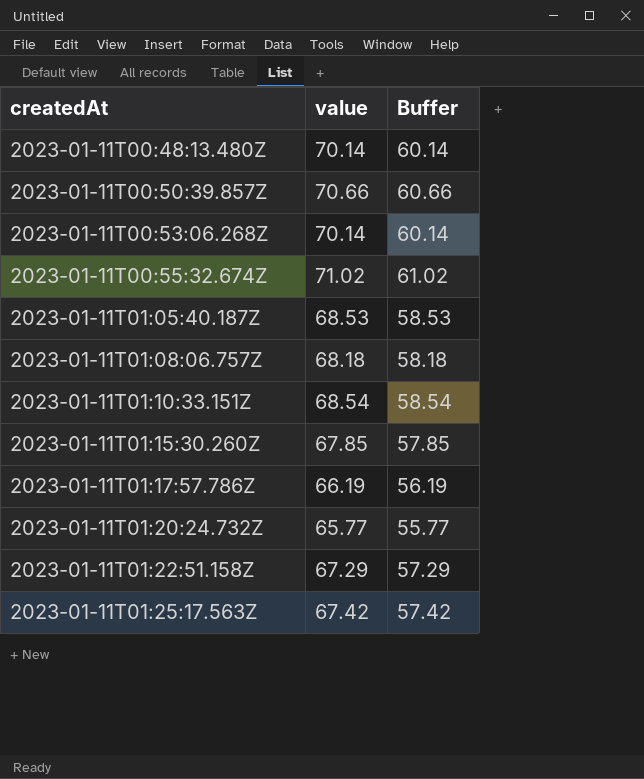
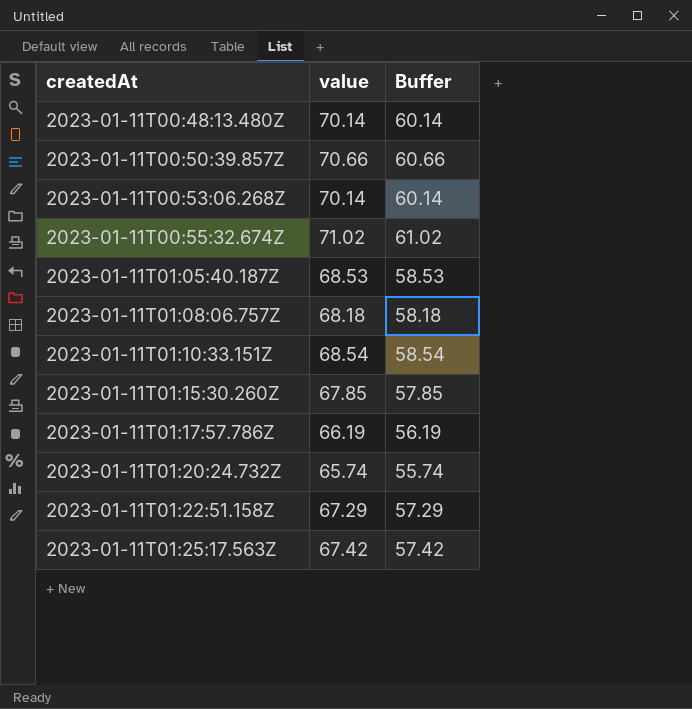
2023-01-11T01:20:24.732Z | value: 65.77 -> 65.74
2023-01-11T01:20:24.732Z | Buffer: 55.77 -> 55.74

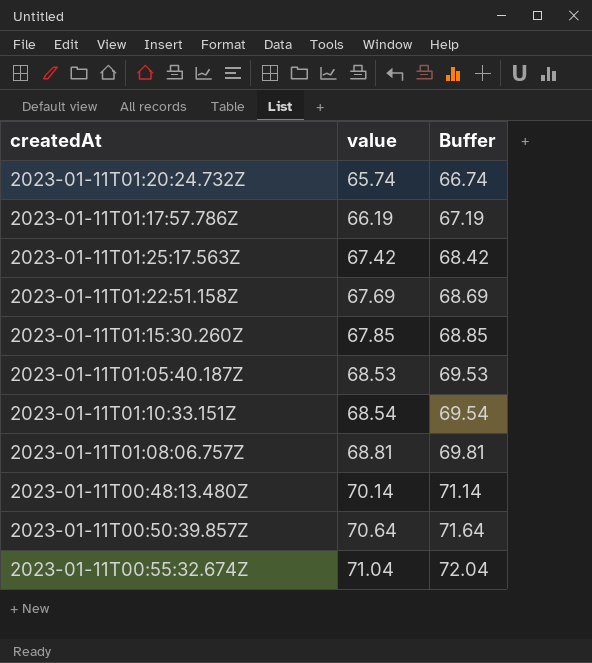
row order: createdAt ascending -> value ascending
column Buffer | formula: [value] - 10 -> [value] + 1
row 2023-01-11T00:53:06.268Z: 70.14 | 60.14 -> none
2023-01-11T01:22:51.158Z | value: 67.29 -> 67.69
2023-01-11T01:08:06.757Z | value: 68.18 -> 68.81
2023-01-11T00:50:39.857Z | value: 70.66 -> 70.64
2023-01-11T00:55:32.674Z | value: 71.02 -> 71.04

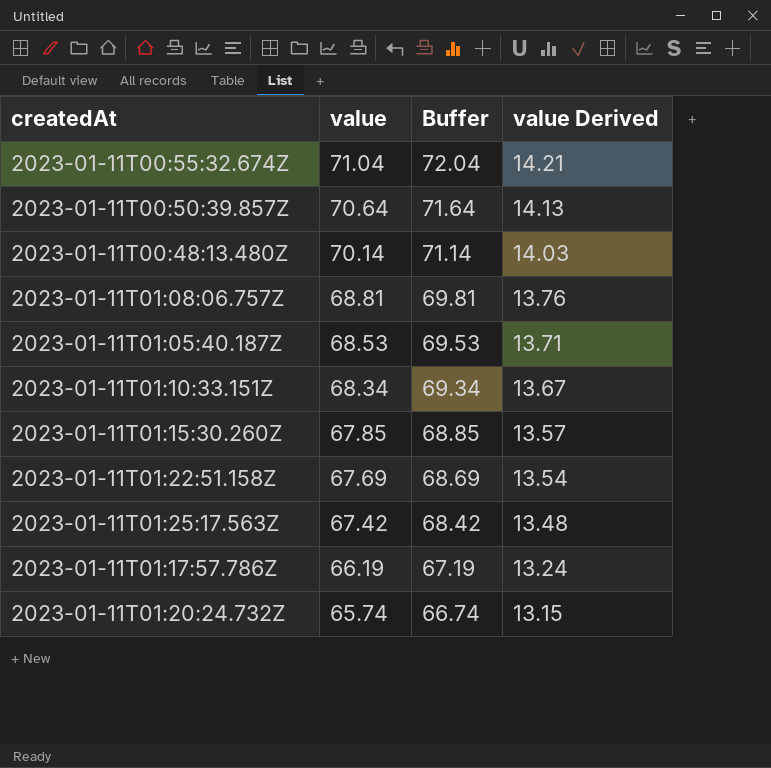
row order: value ascending -> value descending
column value Derived | formula: none -> [value] * 0.2
2023-01-11T01:10:33.151Z | value: 68.54 -> 68.34
2023-01-11T01:10:33.151Z | Buffer: 69.54 -> 69.34

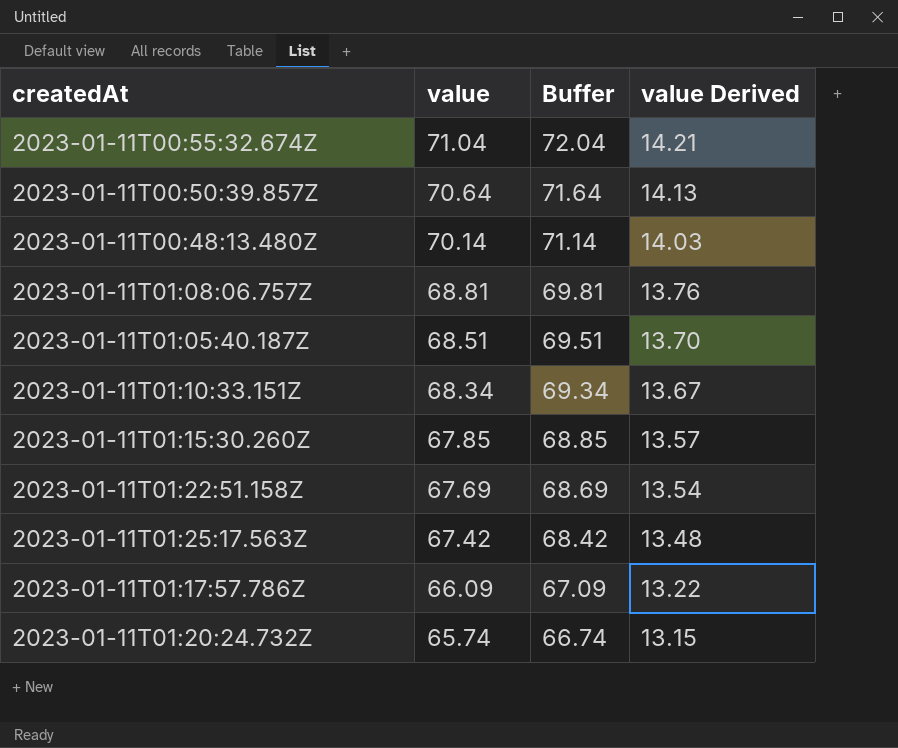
2023-01-11T01:05:40.187Z | value: 68.53 -> 68.51
2023-01-11T01:05:40.187Z | Buffer: 69.53 -> 69.51
2023-01-11T01:05:40.187Z | value Derived: 13.71 -> 13.70
2023-01-11T01:17:57.786Z | value: 66.19 -> 66.09
2023-01-11T01:17:57.786Z | Buffer: 67.19 -> 67.09
2023-01-11T01:17:57.786Z | value Derived: 13.24 -> 13.22

